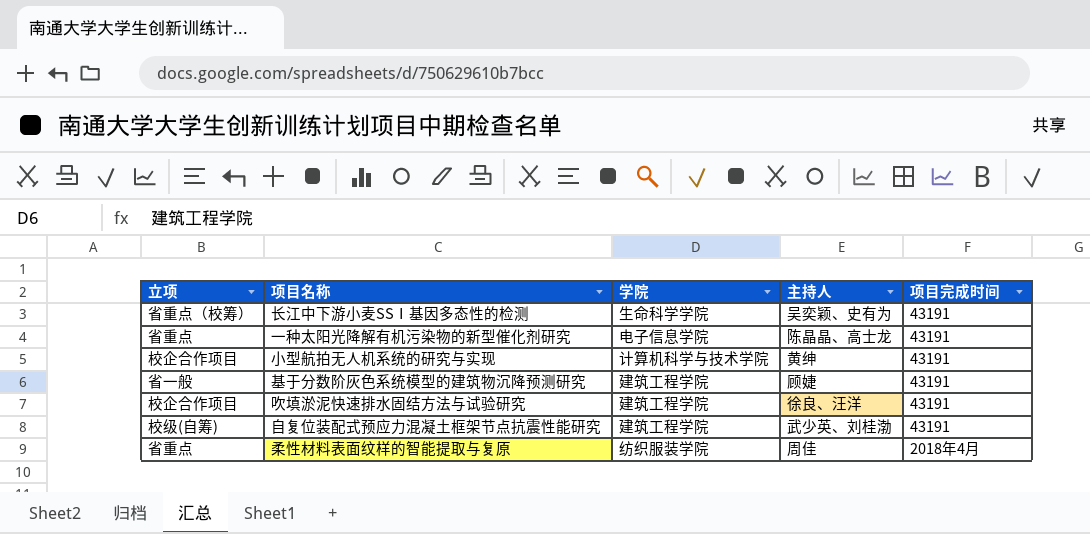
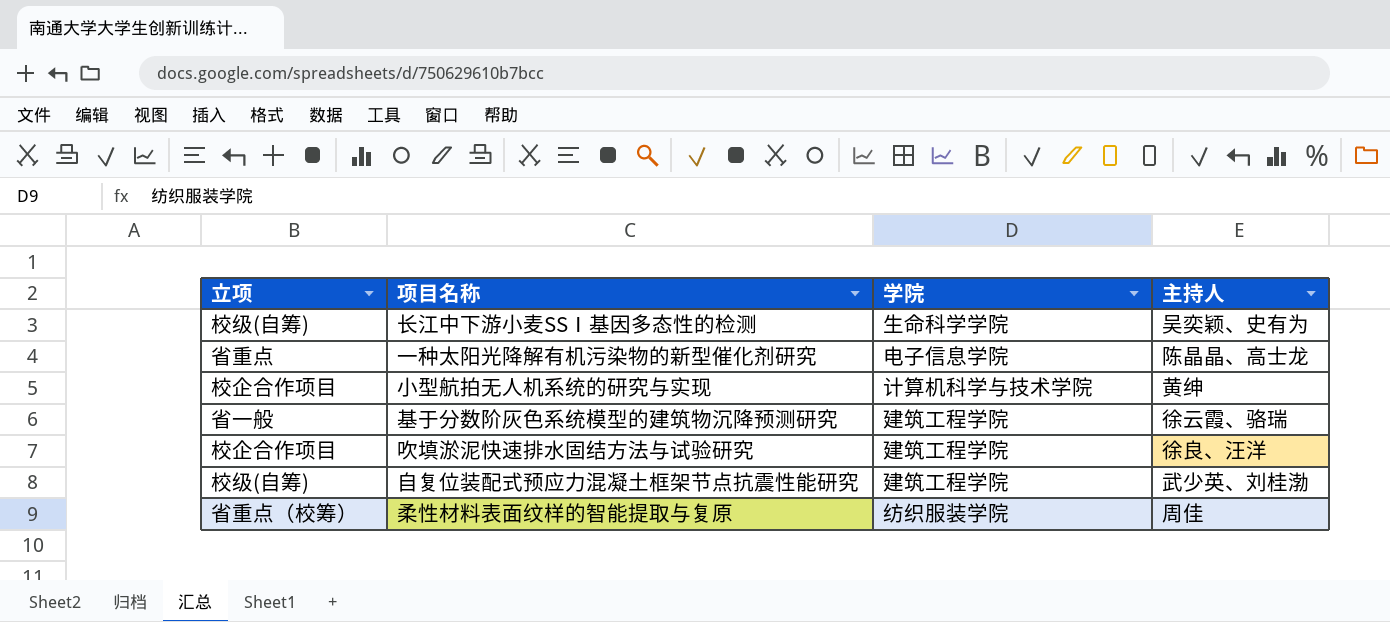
column 项目完成时间 | position: 5 -> none
长江中下游小麦SSⅠ基因多态性的检测 | 立项: 省重点（校筹） -> 校级(自筹)
基于分数阶灰色系统模型的建筑物沉降预测研究 | 主持人: 顾婕 -> 徐云霞、骆瑞
柔性材料表面纹样的智能提取与复原 | 立项: 省重点 -> 省重点（校筹）

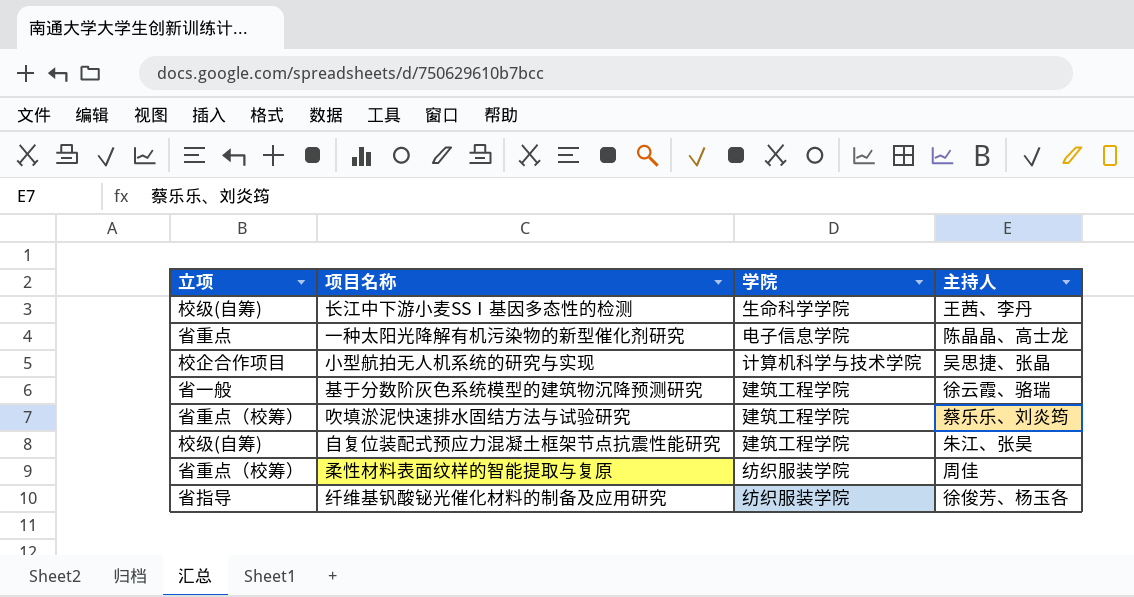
长江中下游小麦SSⅠ基因多态性的检测 | 主持人: 吴奕颖、史有为 -> 王茜、李丹
小型航拍无人机系统的研究与实现 | 主持人: 黄绅 -> 吴思捷、张晶
吹填淤泥快速排水固结方法与试验研究 | 立项: 校企合作项目 -> 省重点（校筹）
吹填淤泥快速排水固结方法与试验研究 | 主持人: 徐良、汪洋 -> 蔡乐乐、刘炎筠
自复位装配式预应力混凝土框架节点抗震性能研究 | 主持人: 武少英、刘桂渤 -> 朱江、张昊
row 纤维基钒酸铋光催化材料的制备及应用研究: none -> 省指导 | 纺织服装学院 | 徐俊芳、杨玉各

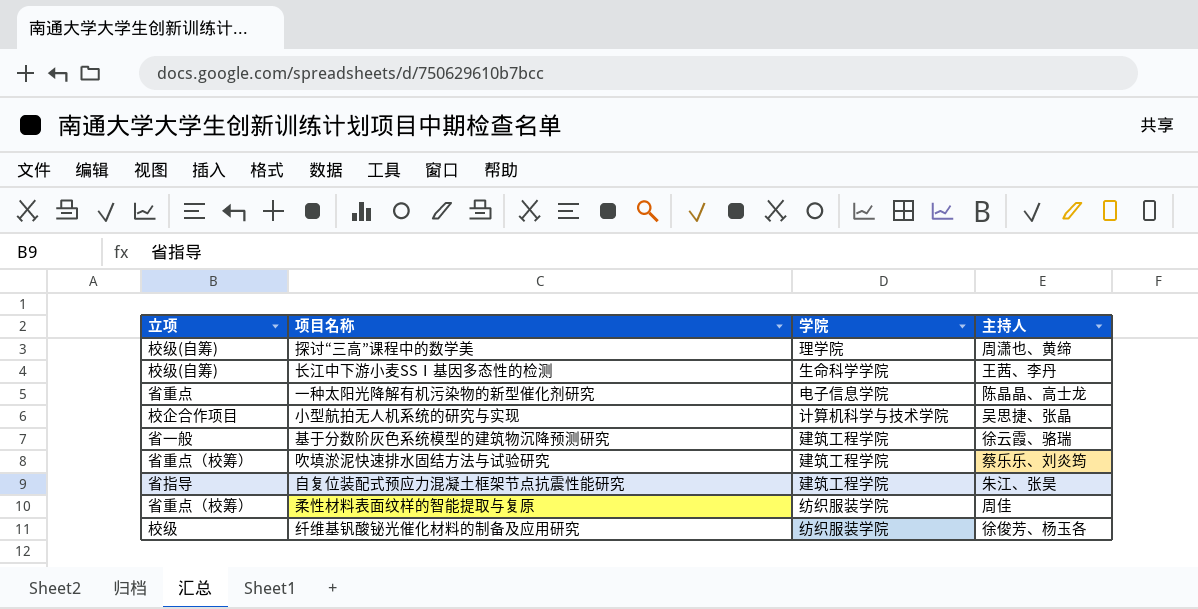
row 探讨“三高”课程中的数学美: none -> 校级(自筹) | 理学院 | 周潇也、黄缔
自复位装配式预应力混凝土框架节点抗震性能研究 | 立项: 校级(自筹) -> 省指导
纤维基钒酸铋光催化材料的制备及应用研究 | 立项: 省指导 -> 校级

